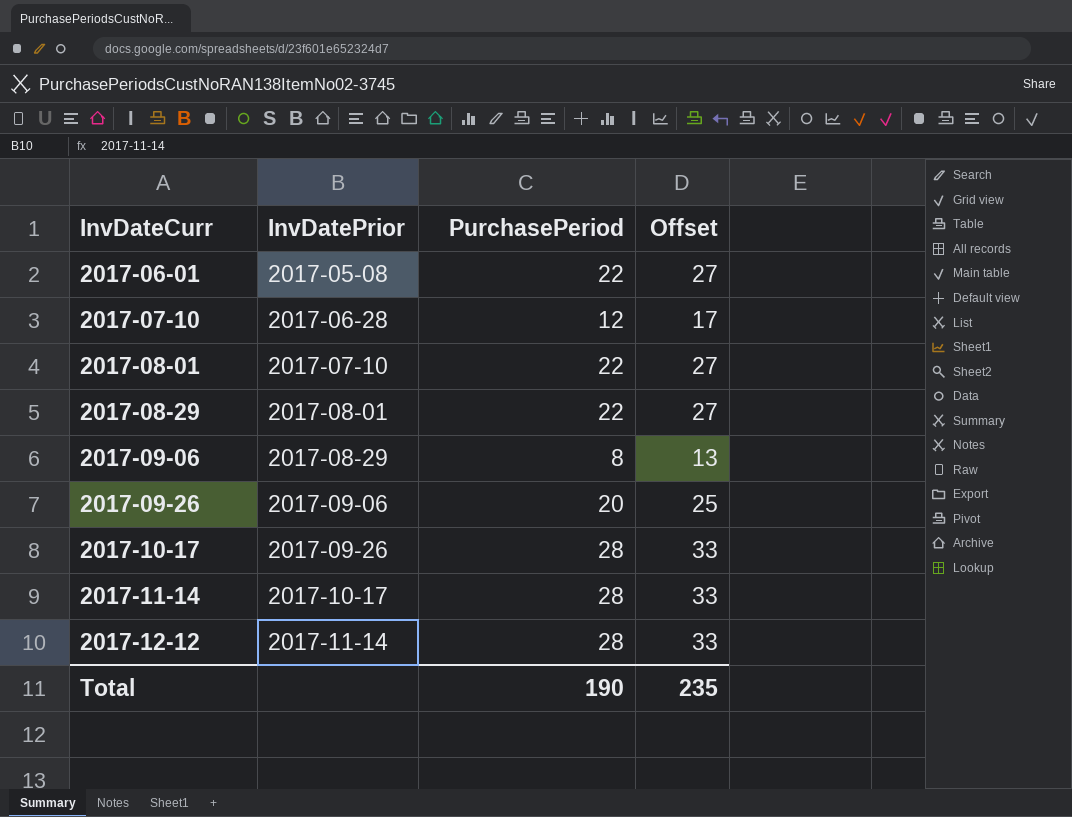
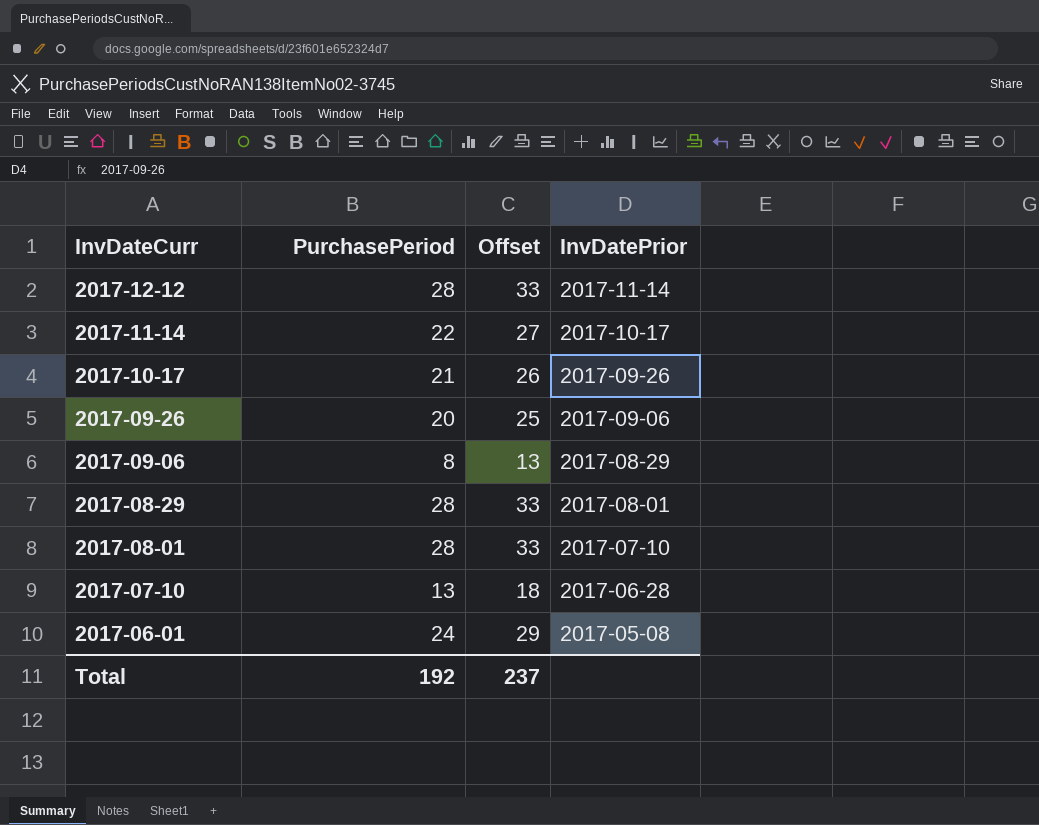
row order: InvDateCurr ascending -> InvDateCurr descending
column InvDatePrior | position: 2 -> 4
2017-11-14 | PurchasePeriod: 28 -> 22
2017-11-14 | Offset: 33 -> 27
2017-10-17 | PurchasePeriod: 28 -> 21
2017-10-17 | Offset: 33 -> 26
2017-08-29 | PurchasePeriod: 22 -> 28
2017-08-29 | Offset: 27 -> 33
2017-08-01 | PurchasePeriod: 22 -> 28
2017-08-01 | Offset: 27 -> 33
2017-07-10 | PurchasePeriod: 12 -> 13
2017-07-10 | Offset: 17 -> 18
2017-06-01 | PurchasePeriod: 22 -> 24
2017-06-01 | Offset: 27 -> 29
Total | PurchasePeriod: 190 -> 192
Total | Offset: 235 -> 237

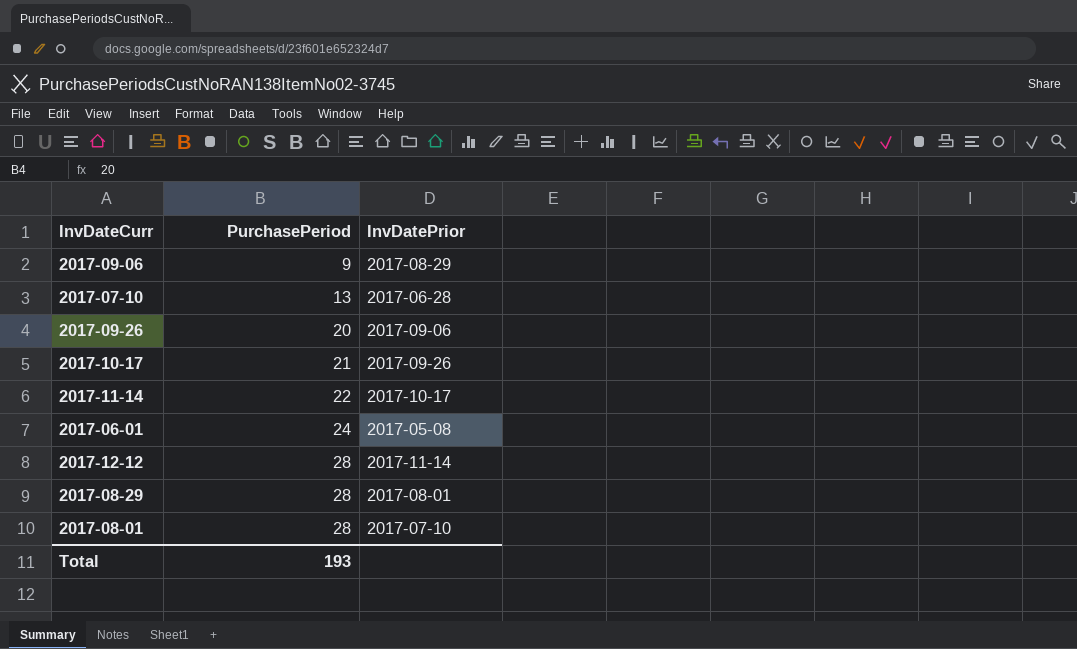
row order: InvDateCurr descending -> PurchasePeriod ascending
column Offset | formula: [PurchasePeriod] + 5 -> none
2017-09-06 | PurchasePeriod: 8 -> 9
Total | PurchasePeriod: 192 -> 193

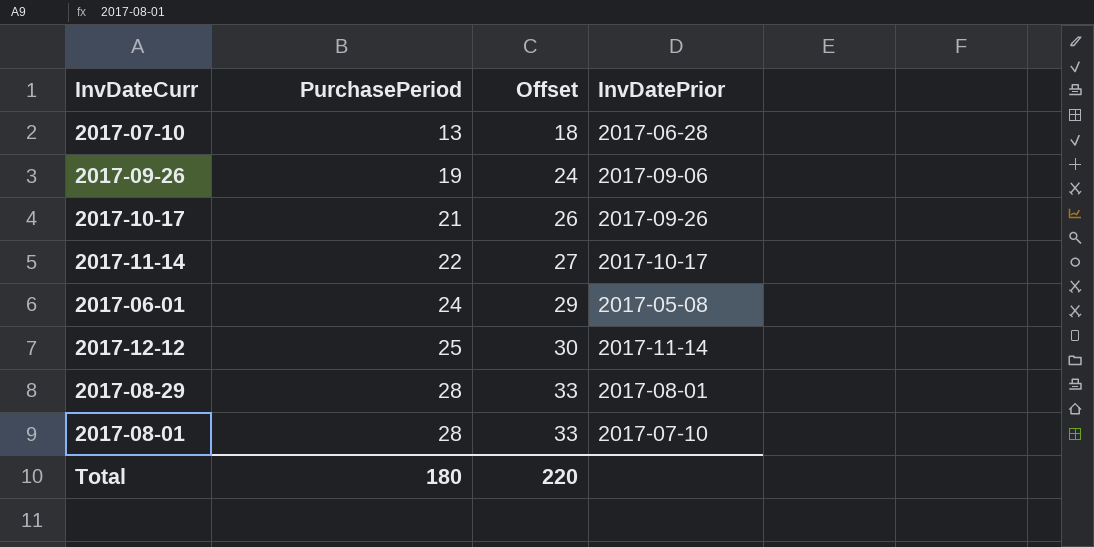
column Offset | formula: none -> [PurchasePeriod] + 5
row 2017-09-06: 9 | 2017-08-29 -> none
2017-09-26 | PurchasePeriod: 20 -> 19
2017-12-12 | PurchasePeriod: 28 -> 25
Total | PurchasePeriod: 193 -> 180

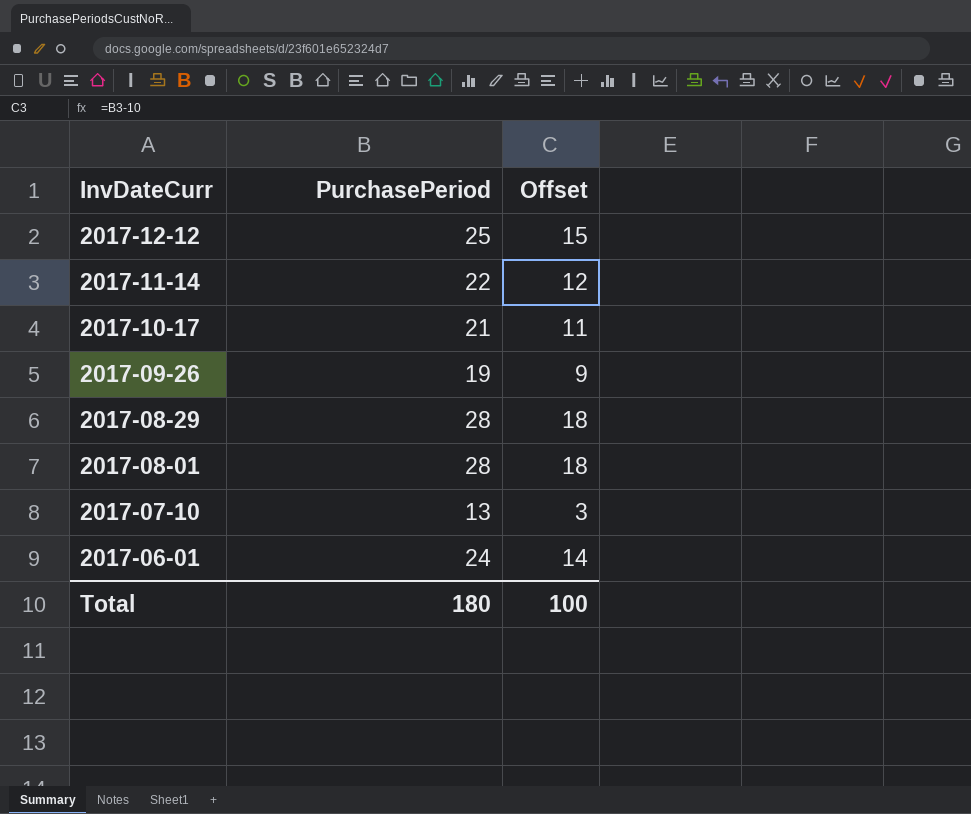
row order: PurchasePeriod ascending -> InvDateCurr descending
column InvDatePrior | position: 4 -> none
column Offset | formula: [PurchasePeriod] + 5 -> [PurchasePeriod] - 10
Total | Offset: 220 -> 100

